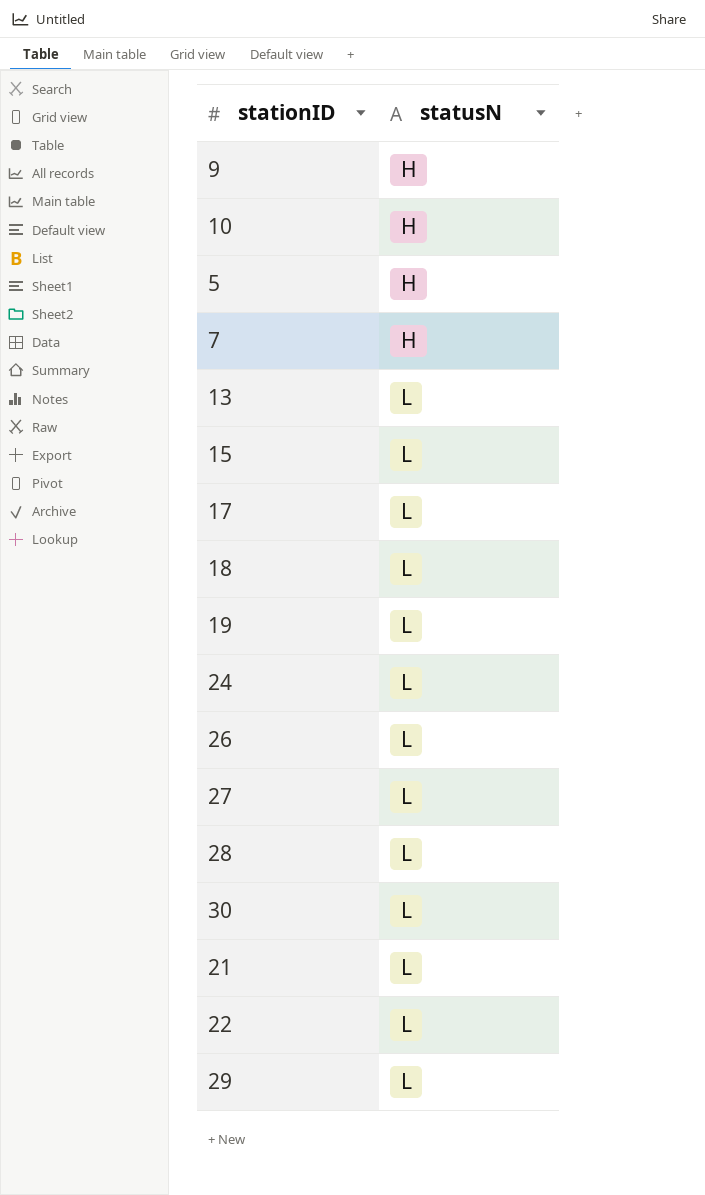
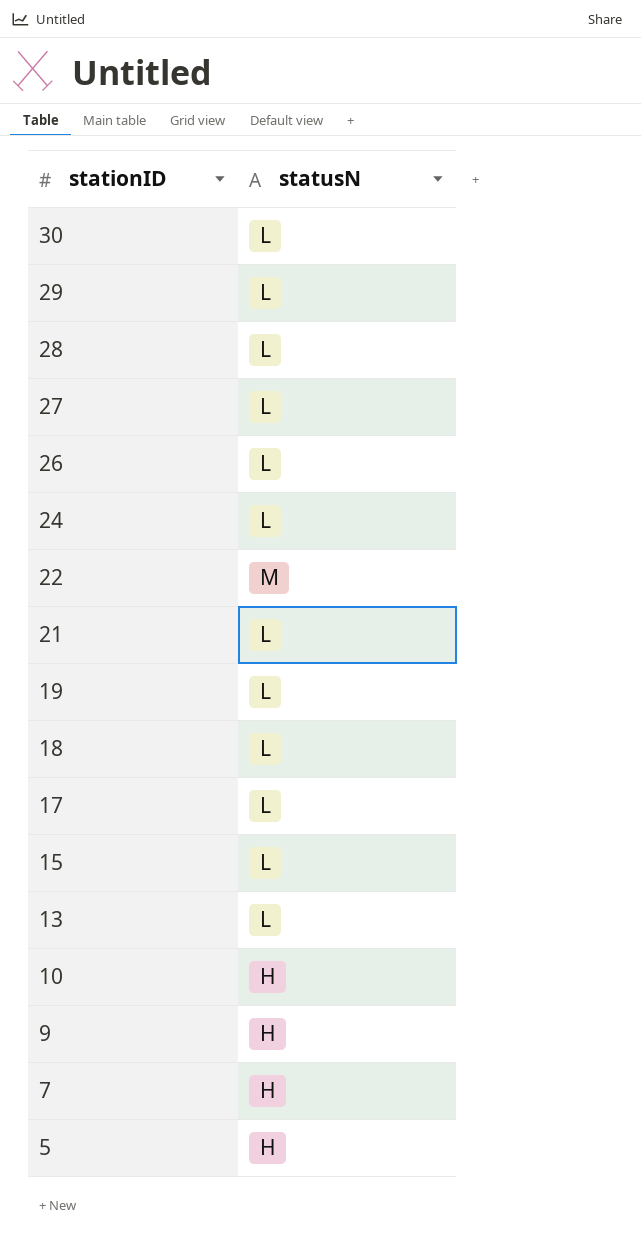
row order: statusN ascending -> stationID descending
22 | statusN: L -> M

